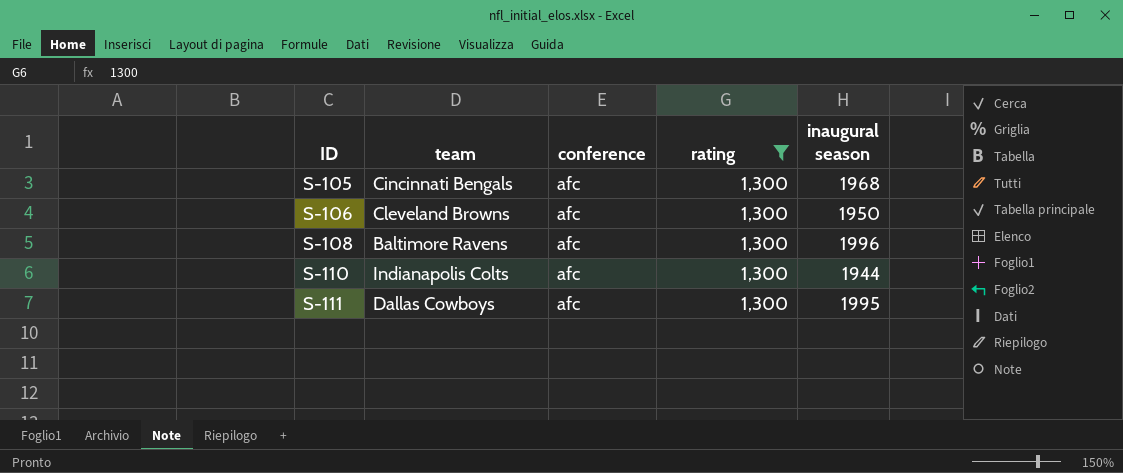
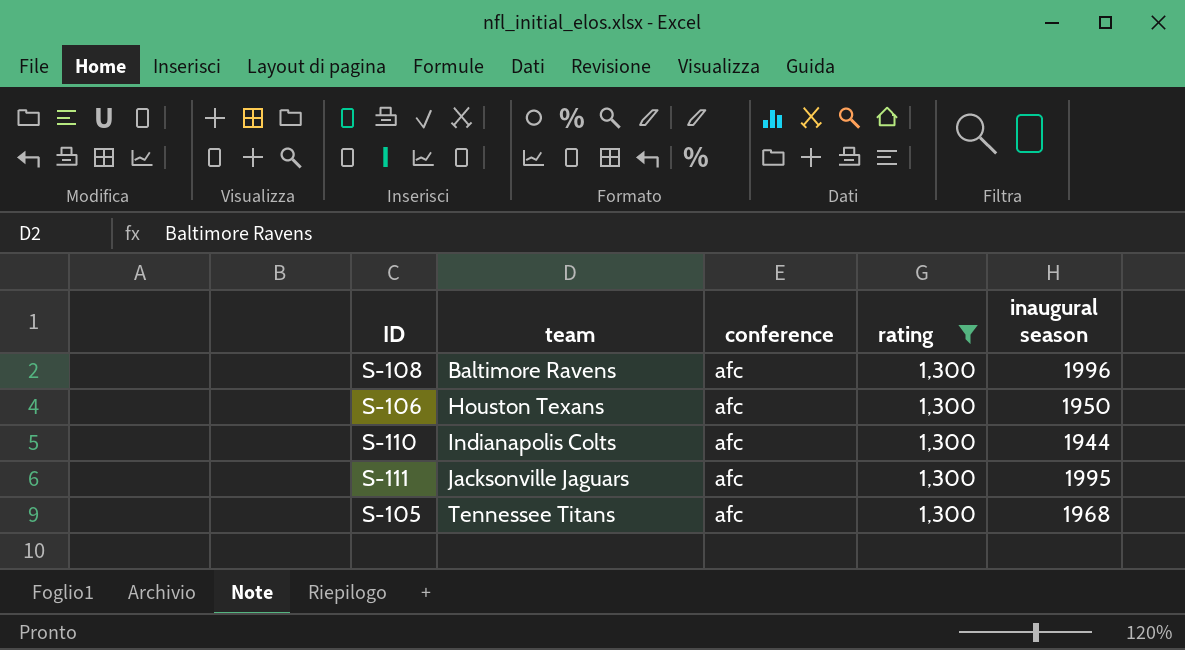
row order: ID ascending -> team ascending
S-106 | team: Cleveland Browns -> Houston Texans
S-111 | team: Dallas Cowboys -> Jacksonville Jaguars
S-105 | team: Cincinnati Bengals -> Tennessee Titans

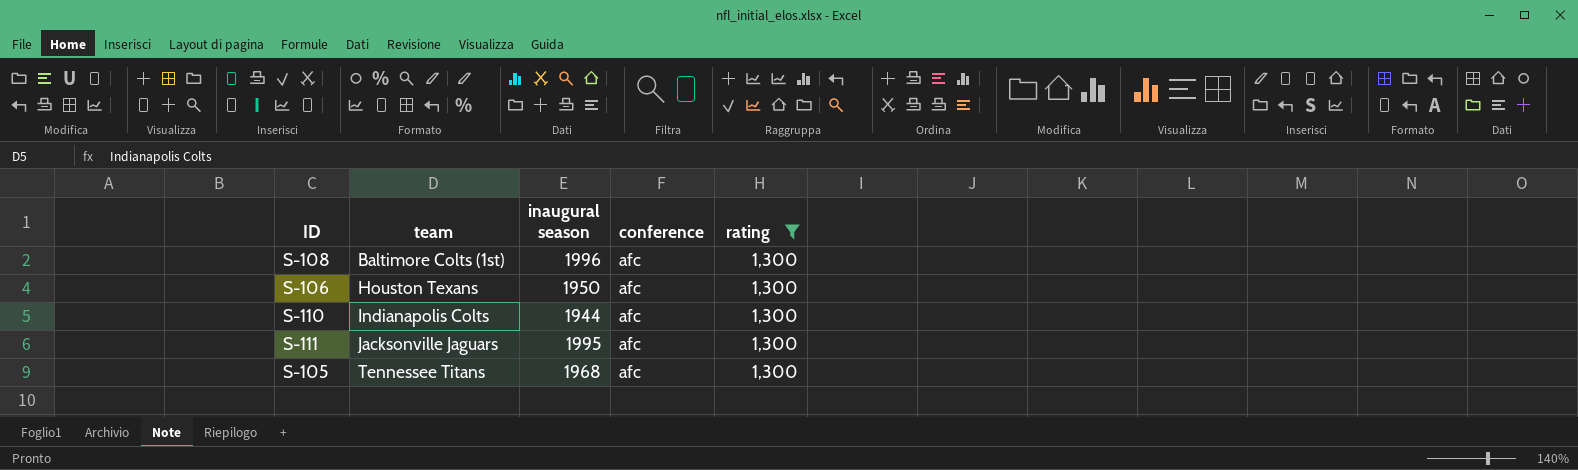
column inaugural season | position: 5 -> 3
S-108 | team: Baltimore Ravens -> Baltimore Colts (1st)

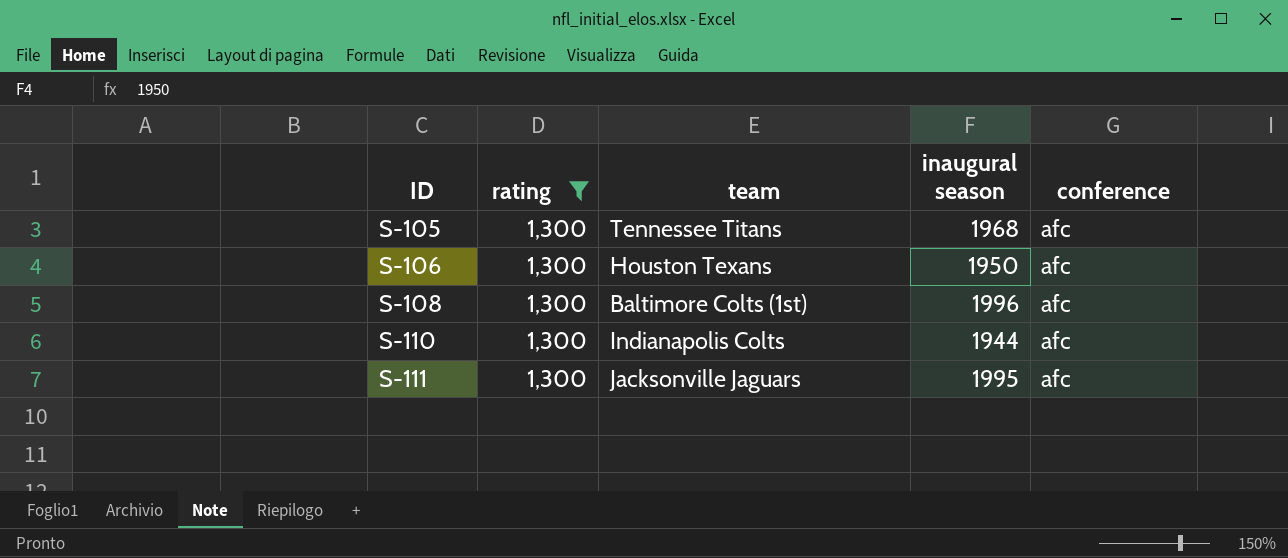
row order: team ascending -> ID ascending
column rating | position: 5 -> 2

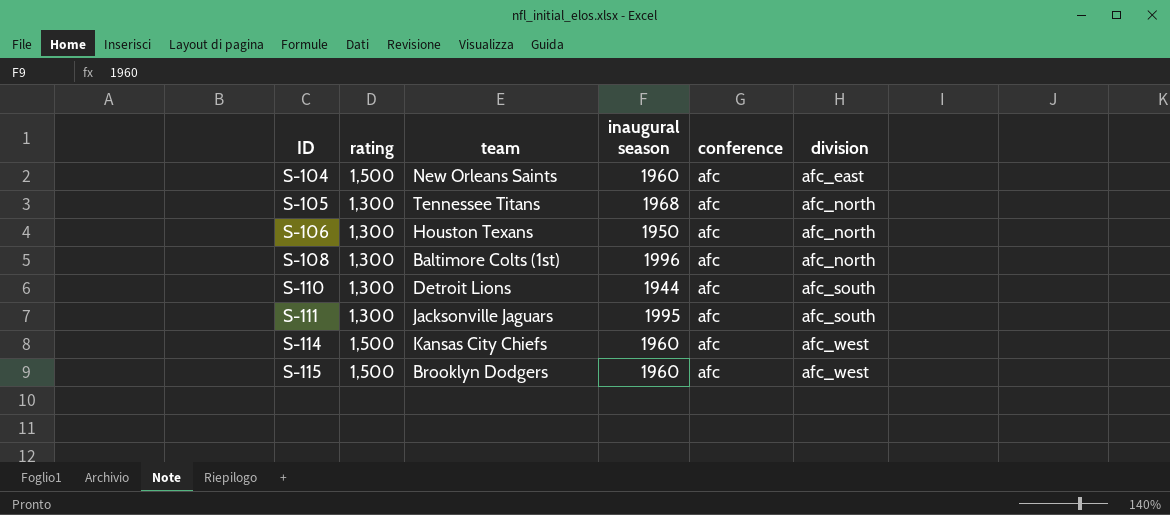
filter: rating = 1,300 -> none
column division | position: none -> 6
S-110 | team: Indianapolis Colts -> Detroit Lions

